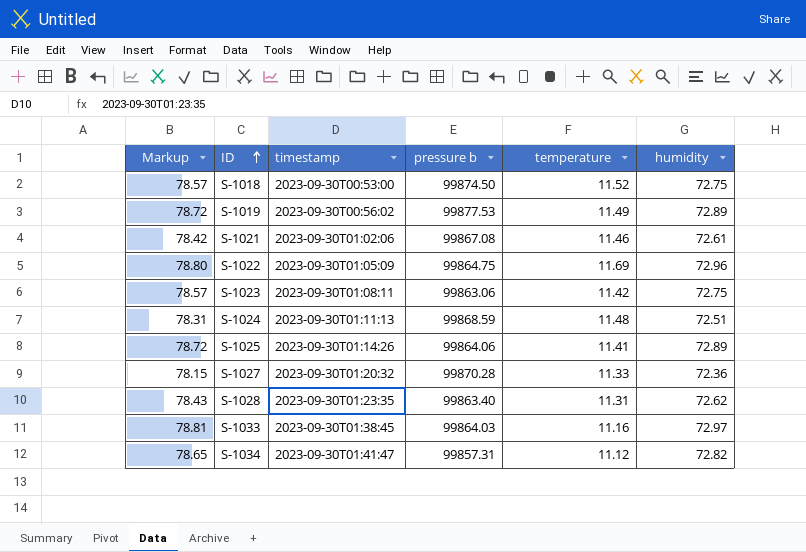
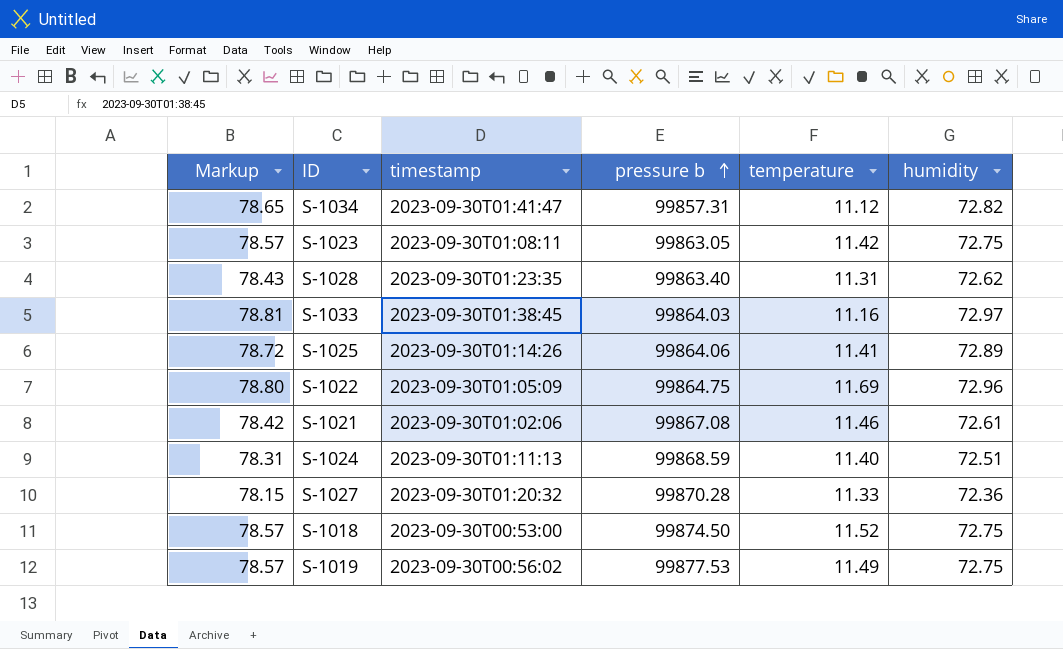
row order: ID ascending -> pressure b ascending
S-1023 | pressure b: 99863.06 -> 99863.05
S-1024 | temperature: 11.48 -> 11.40
S-1019 | Markup: 78.72 -> 78.57
S-1019 | humidity: 72.89 -> 72.75

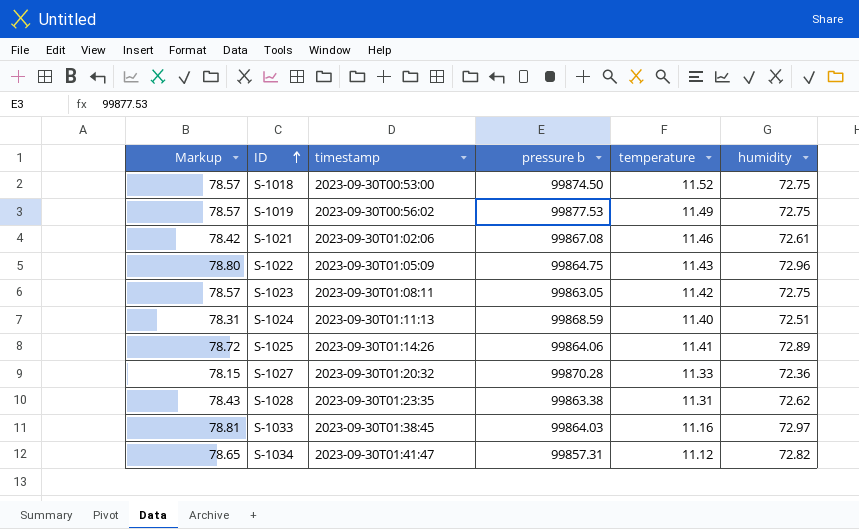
row order: pressure b ascending -> ID ascending
S-1022 | temperature: 11.69 -> 11.43
S-1028 | pressure b: 99863.40 -> 99863.38

